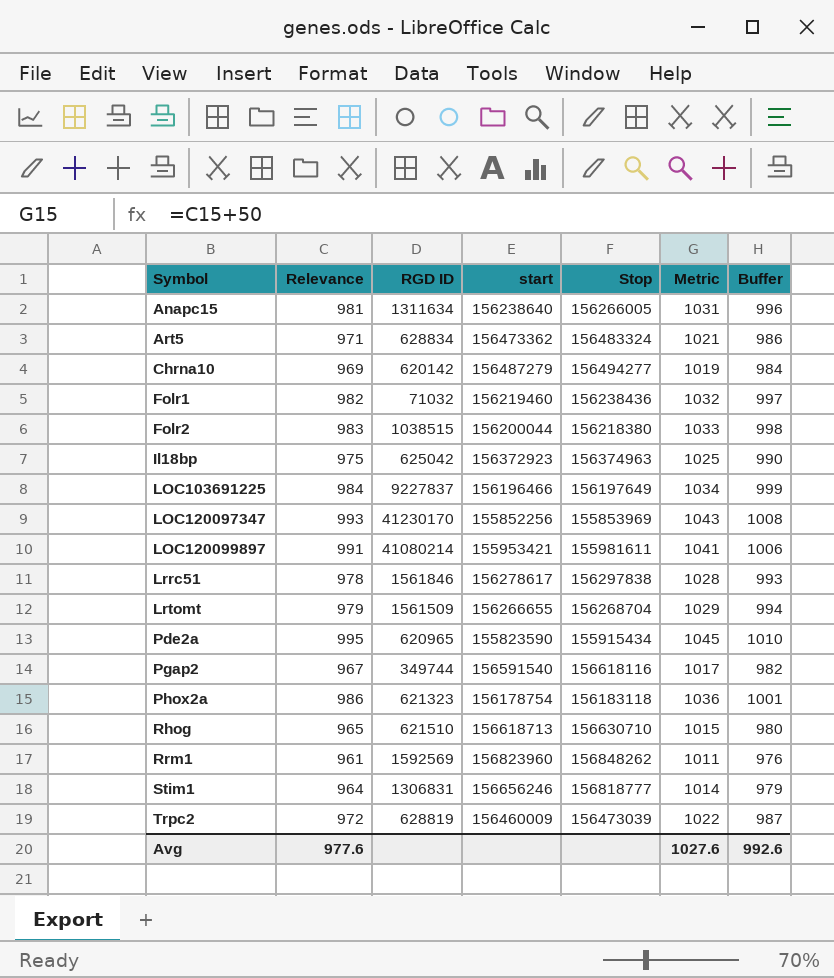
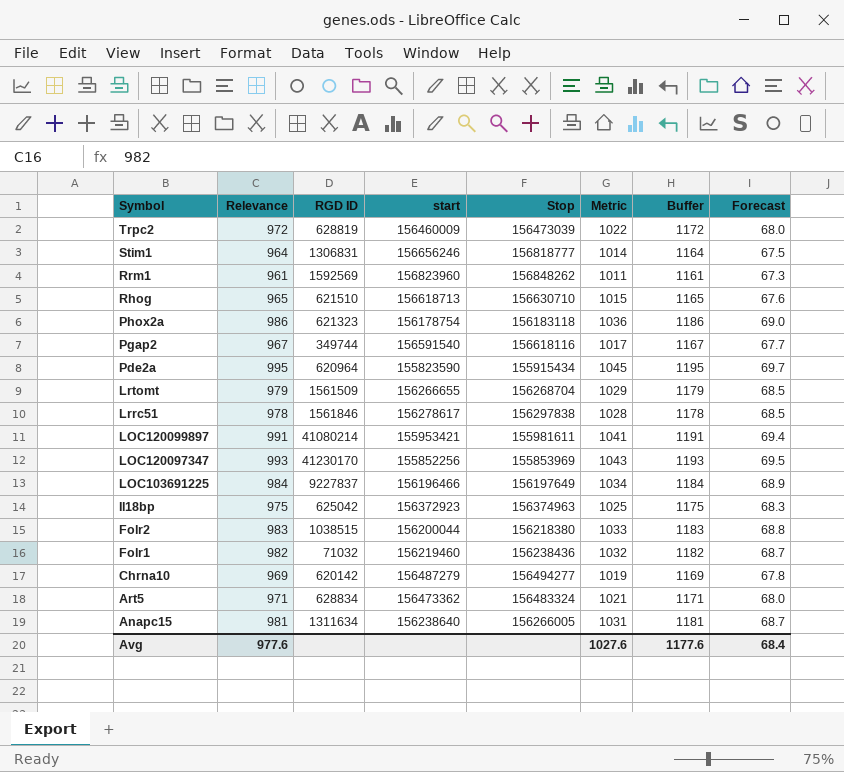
row order: Symbol ascending -> Symbol descending
column Buffer | formula: [Relevance] + 15 -> [Relevance] + 200
column Forecast | formula: none -> [Relevance] * 0.07
Pde2a | RGD ID: 620965 -> 620964
Avg | Buffer: 992.6 -> 1177.6

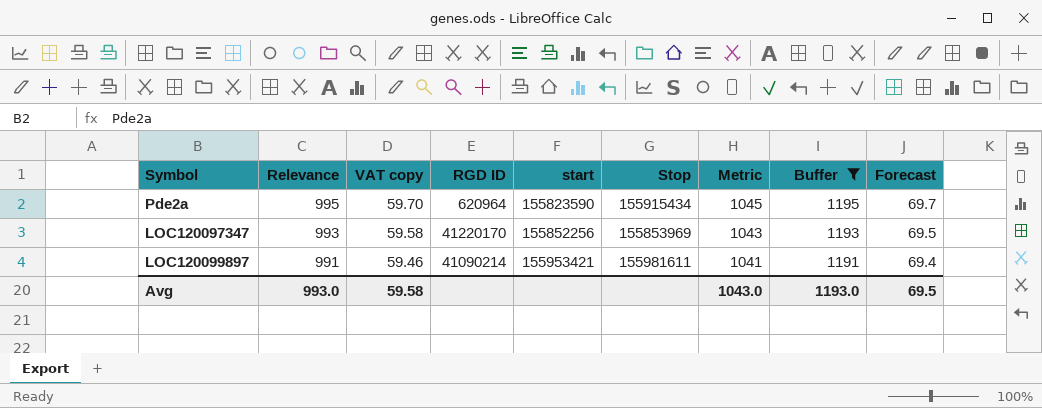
filter: none -> Buffer >= 1191
row order: Symbol descending -> Relevance descending
column VAT copy | formula: none -> [Relevance] * 0.06
LOC120097347 | RGD ID: 41230170 -> 41220170
LOC120099897 | RGD ID: 41080214 -> 41090214
Avg | Relevance: 977.6 -> 993.0
Avg | Metric: 1027.6 -> 1043.0
Avg | Buffer: 1177.6 -> 1193.0
Avg | Forecast: 68.4 -> 69.5

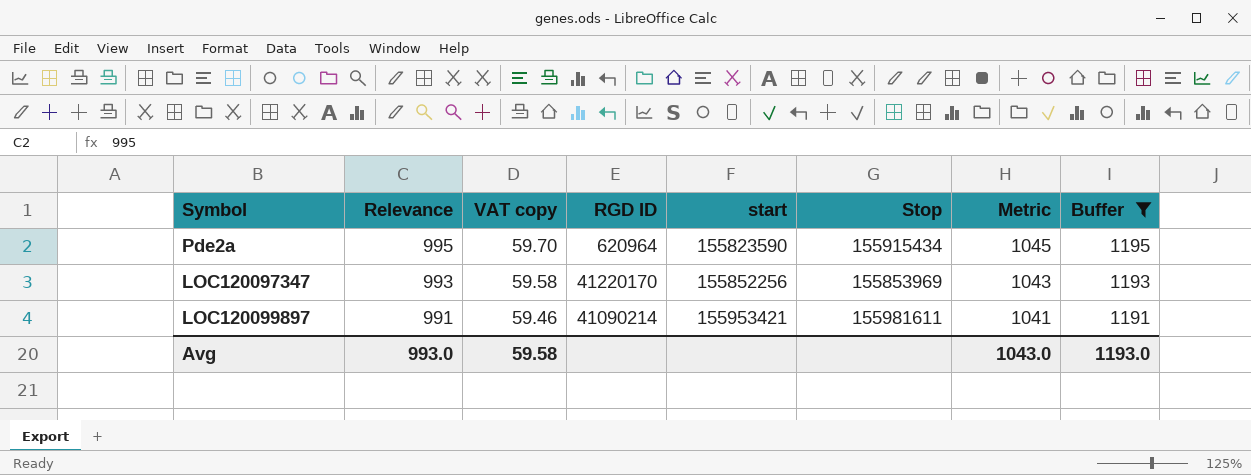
column Forecast | formula: [Relevance] * 0.07 -> none

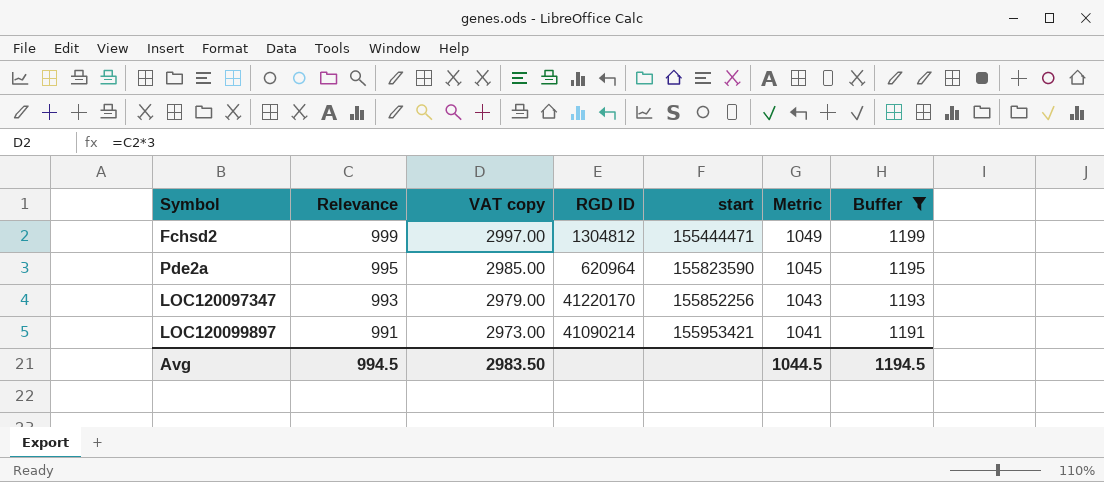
column Stop | position: 6 -> none
column VAT copy | formula: [Relevance] * 0.06 -> [Relevance] * 3
row Fchsd2: none -> 999 | 2997.00 | 1304812 | 155444471 | 1049 | 1199
Avg | Relevance: 993.0 -> 994.5
Avg | VAT copy: 59.58 -> 2983.50
Avg | Metric: 1043.0 -> 1044.5
Avg | Buffer: 1193.0 -> 1194.5

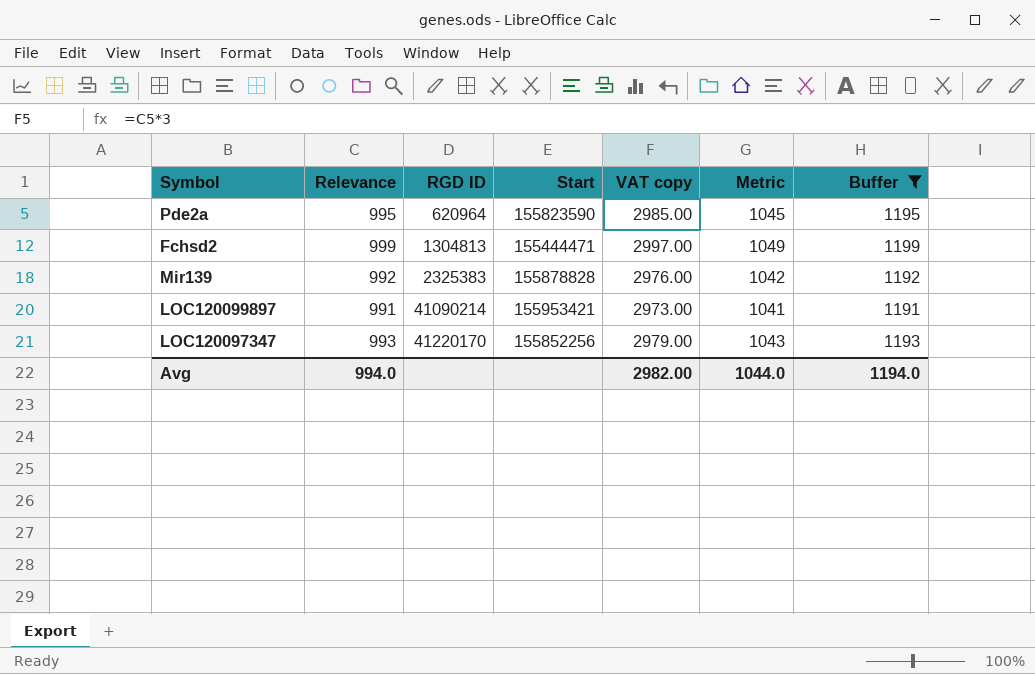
row order: Relevance descending -> RGD ID ascending
column name: start -> Start
column VAT copy | position: 3 -> 5
Fchsd2 | RGD ID: 1304812 -> 1304813
row Mir139: none -> 992 | 2325383 | 155878828 | 2976.00 | 1042 | 1192
Avg | Relevance: 994.5 -> 994.0
Avg | VAT copy: 2983.50 -> 2982.00
Avg | Metric: 1044.5 -> 1044.0
Avg | Buffer: 1194.5 -> 1194.0

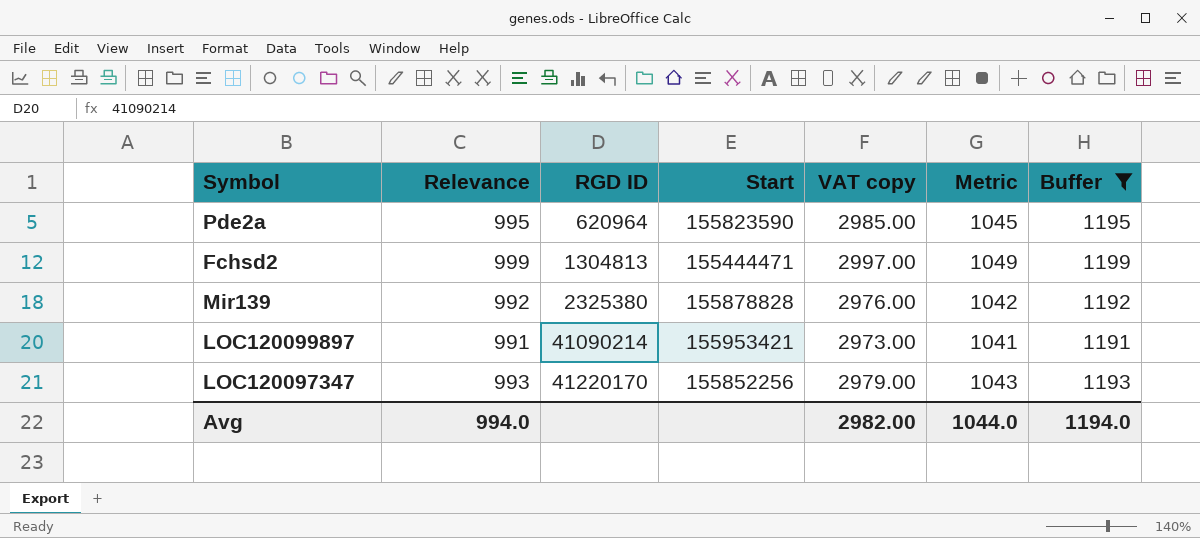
Mir139 | RGD ID: 2325383 -> 2325380

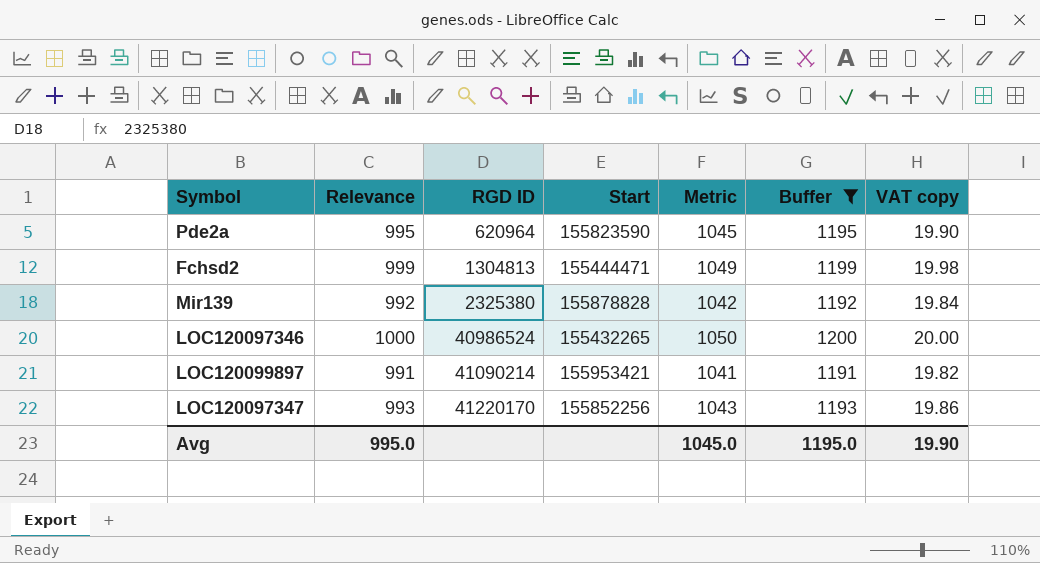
column VAT copy | formula: [Relevance] * 3 -> [Relevance] * 0.02
column VAT copy | position: 5 -> 7
row LOC120097346: none -> 1000 | 40986524 | 155432265 | 1050 | 1200 | 20.00
Avg | Relevance: 994.0 -> 995.0
Avg | Metric: 1044.0 -> 1045.0
Avg | Buffer: 1194.0 -> 1195.0
Avg | VAT copy: 2982.00 -> 19.90

